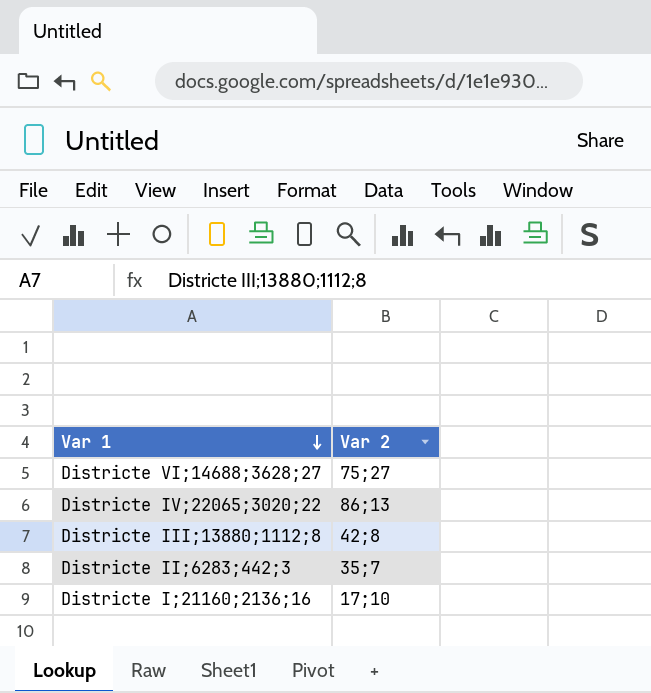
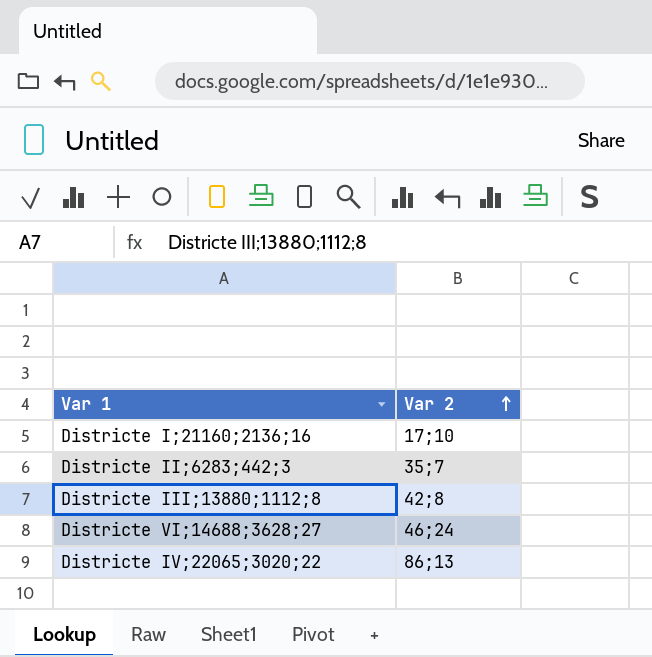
row order: Var 1 descending -> Var 2 ascending
Districte VI;14688;3628;27 | Var 2: 75;27 -> 46;24

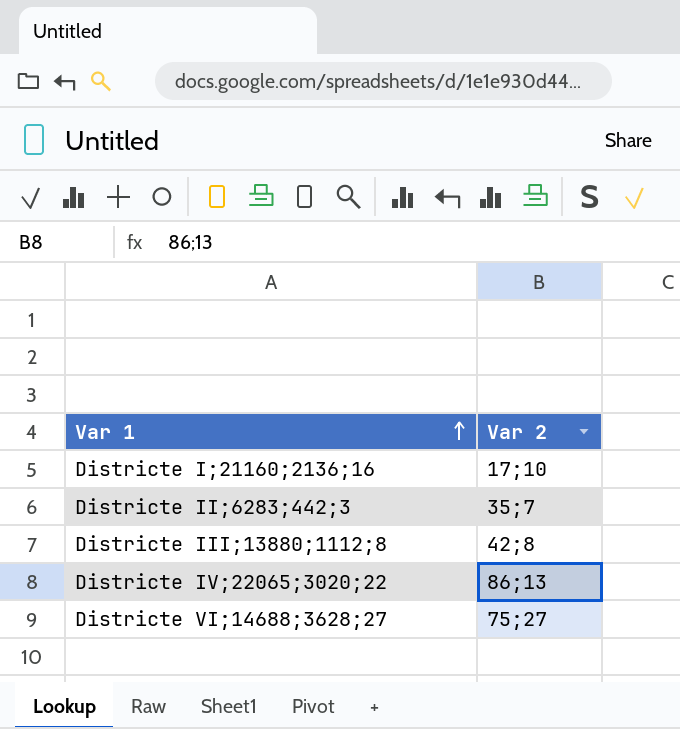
row order: Var 2 ascending -> Var 1 ascending
Districte VI;14688;3628;27 | Var 2: 46;24 -> 75;27

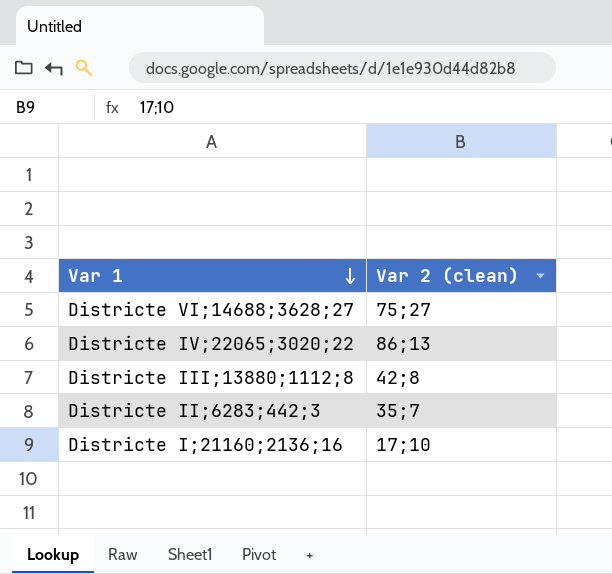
row order: Var 1 ascending -> Var 1 descending
column name: Var 2 -> Var 2 (clean)

